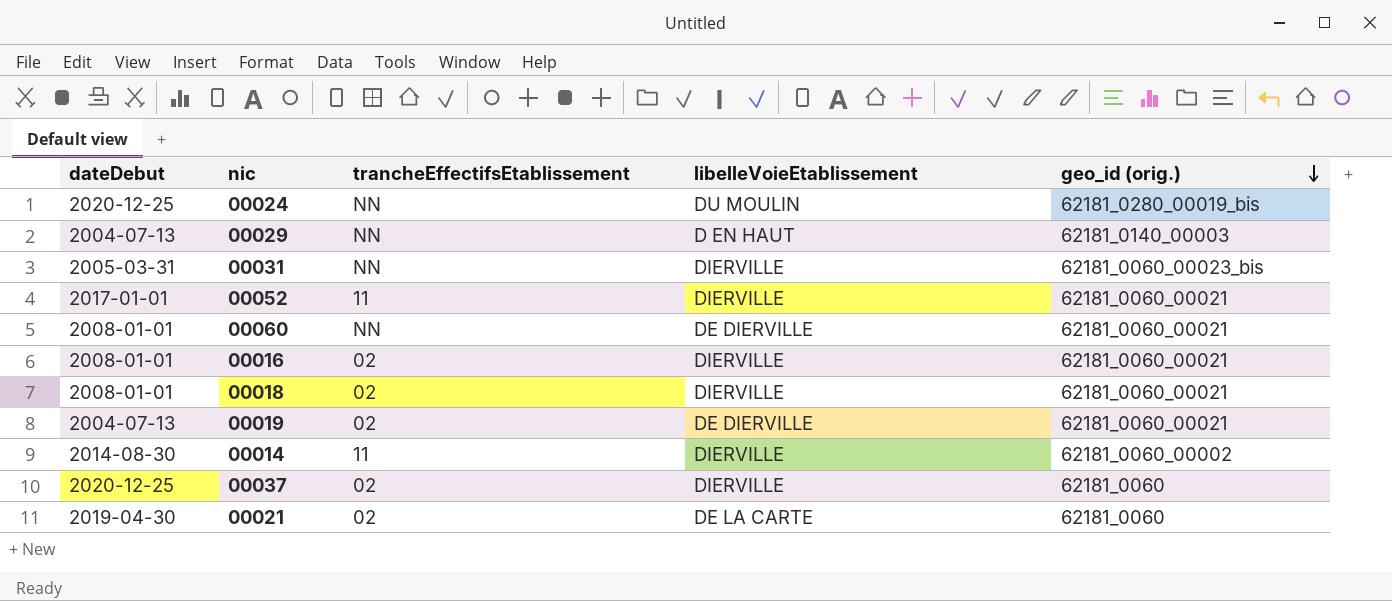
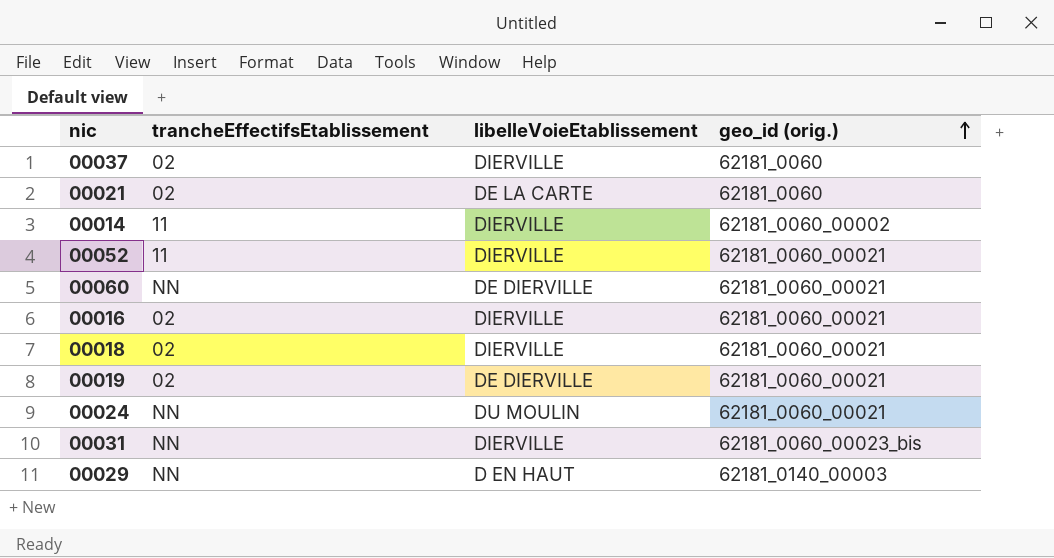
row order: geo_id (orig.) descending -> geo_id (orig.) ascending
column dateDebut | position: 1 -> none
00024 | geo_id (orig.): 62181_0280_00019_bis -> 62181_0060_00021

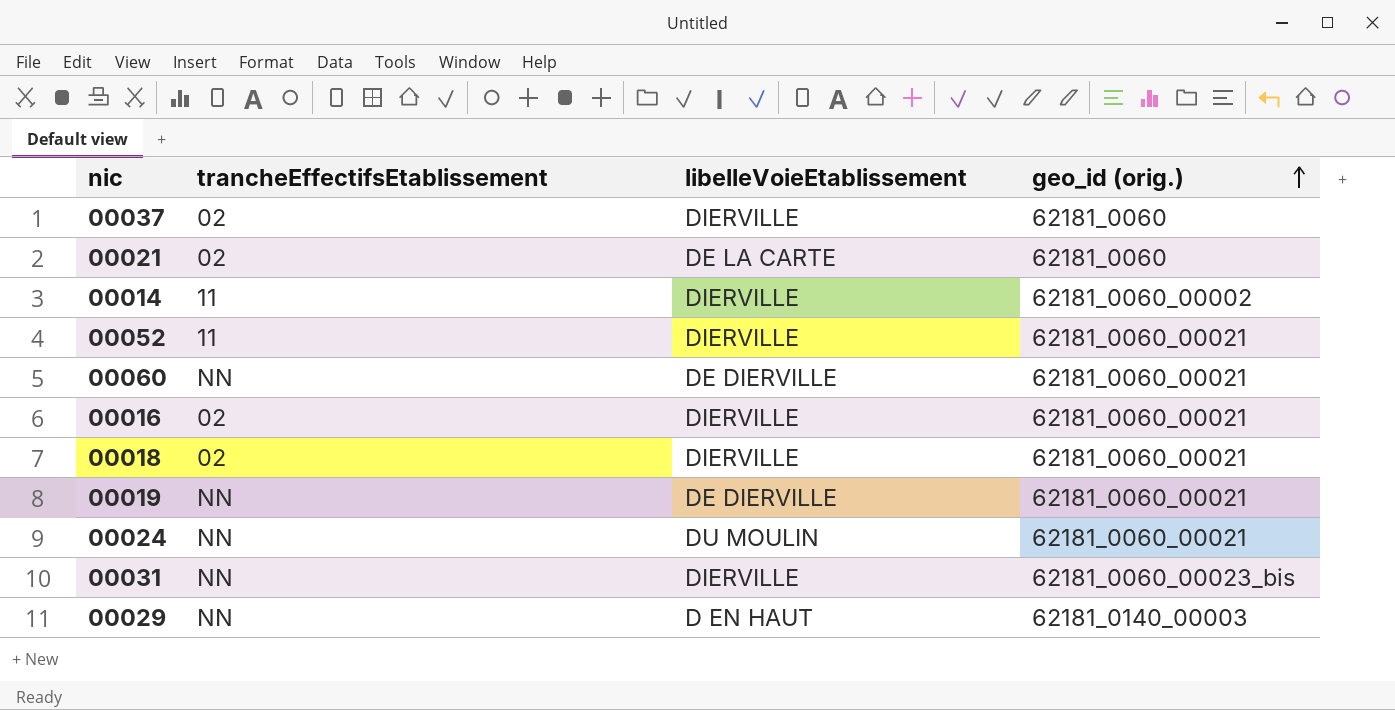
00019 | trancheEffectifsEtablissement: 02 -> NN

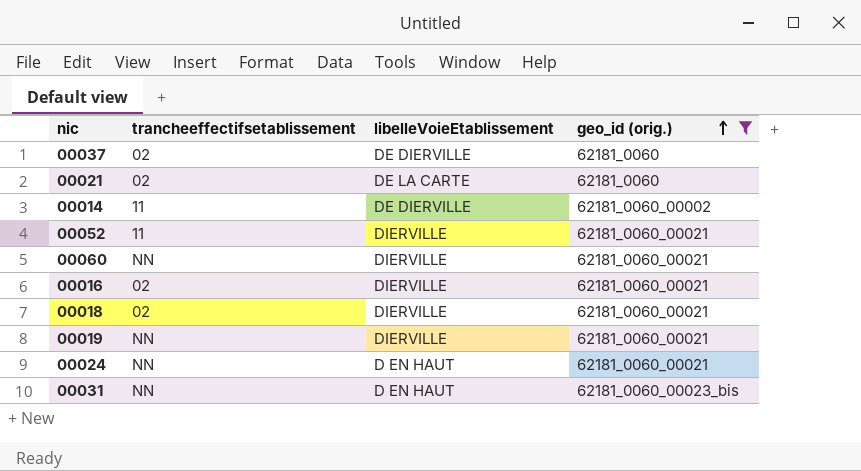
filter: none -> geo_id (orig.) != 62181_0140_00003
column name: trancheEffectifsEtablissement -> trancheeffectifsetablissement
00037 | libelleVoieEtablissement: DIERVILLE -> DE DIERVILLE
00014 | libelleVoieEtablissement: DIERVILLE -> DE DIERVILLE
00060 | libelleVoieEtablissement: DE DIERVILLE -> DIERVILLE
00019 | libelleVoieEtablissement: DE DIERVILLE -> DIERVILLE
00024 | libelleVoieEtablissement: DU MOULIN -> D EN HAUT
00031 | libelleVoieEtablissement: DIERVILLE -> D EN HAUT

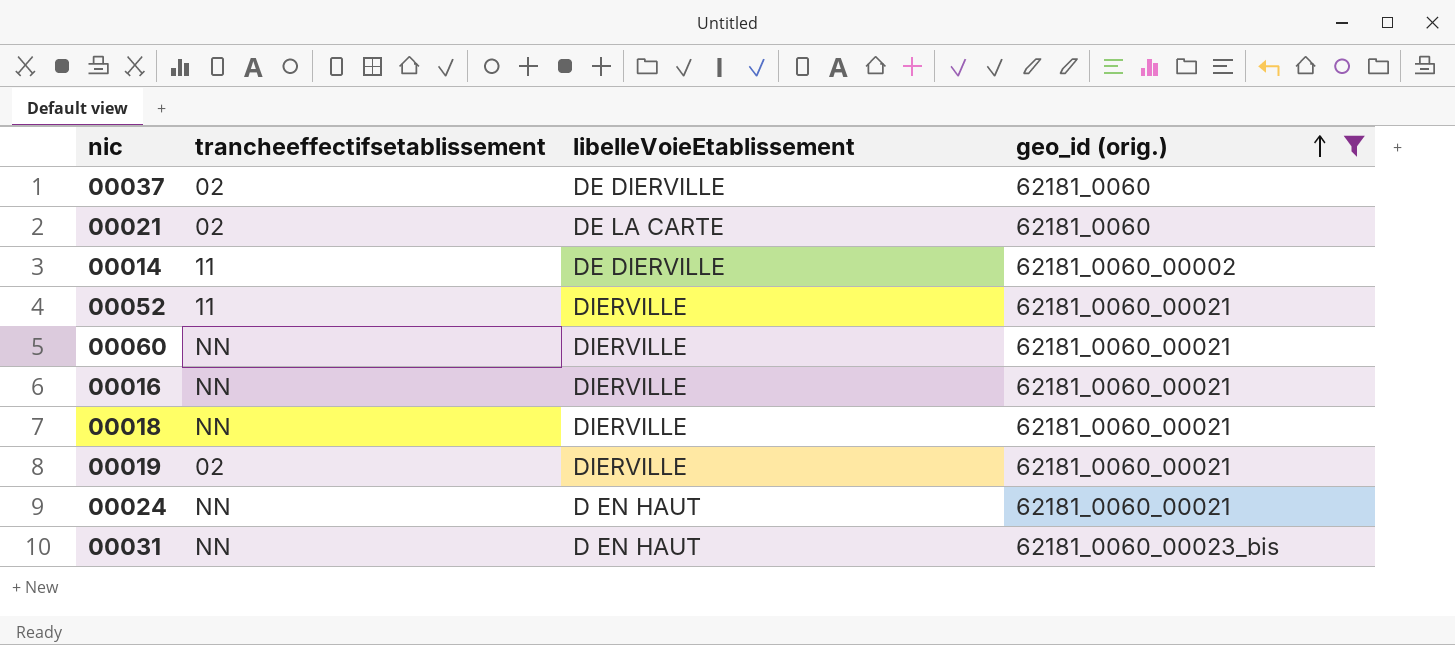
00016 | trancheeffectifsetablissement: 02 -> NN
00018 | trancheeffectifsetablissement: 02 -> NN
00019 | trancheeffectifsetablissement: NN -> 02

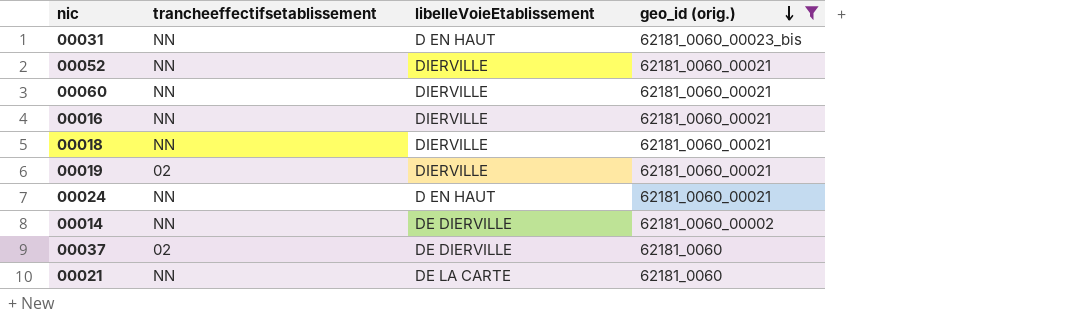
row order: geo_id (orig.) ascending -> geo_id (orig.) descending
00052 | trancheeffectifsetablissement: 11 -> NN
00014 | trancheeffectifsetablissement: 11 -> NN
00021 | trancheeffectifsetablissement: 02 -> NN

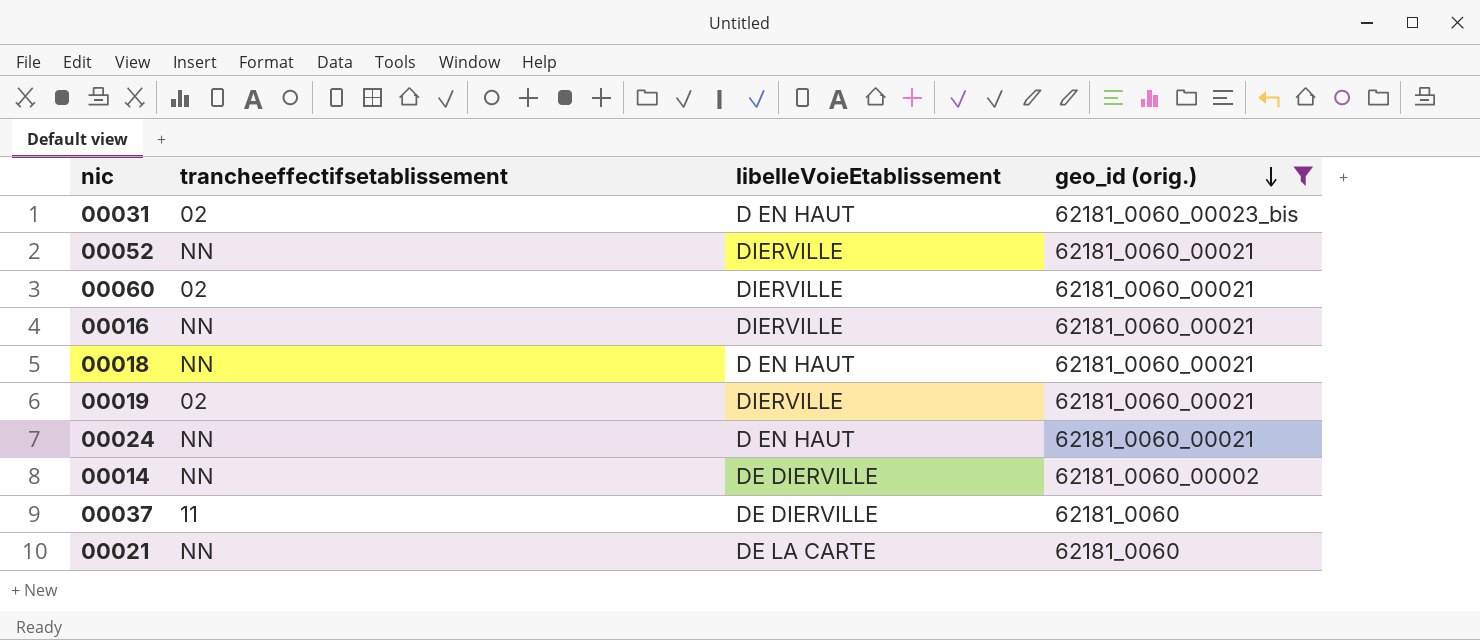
00031 | trancheeffectifsetablissement: NN -> 02
00060 | trancheeffectifsetablissement: NN -> 02
00018 | libelleVoieEtablissement: DIERVILLE -> D EN HAUT
00037 | trancheeffectifsetablissement: 02 -> 11

